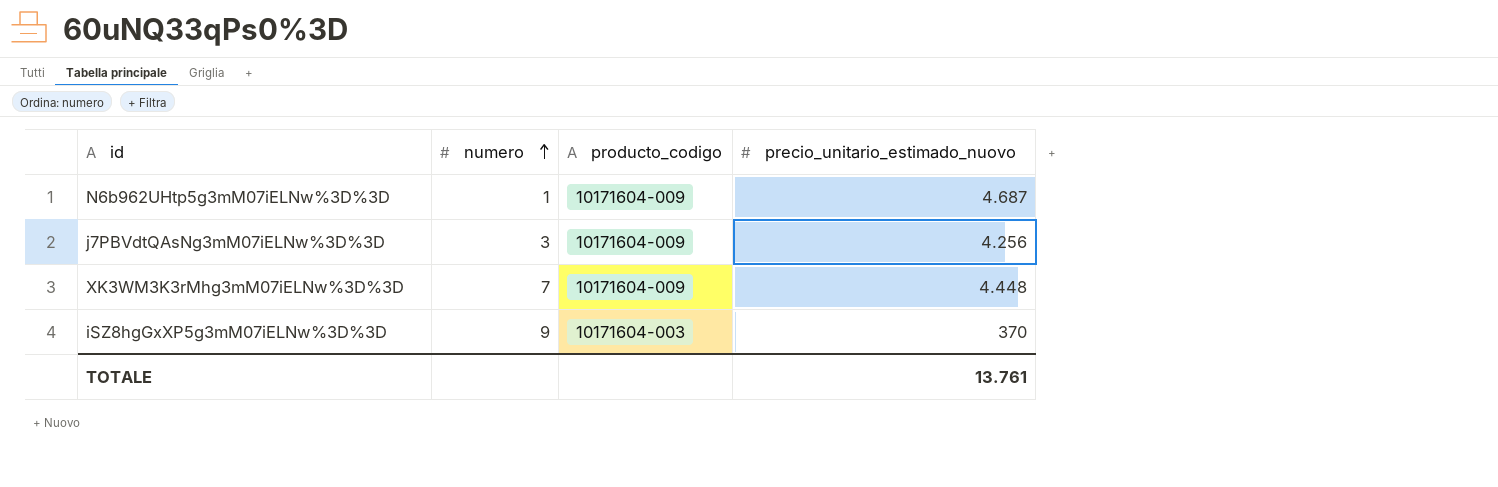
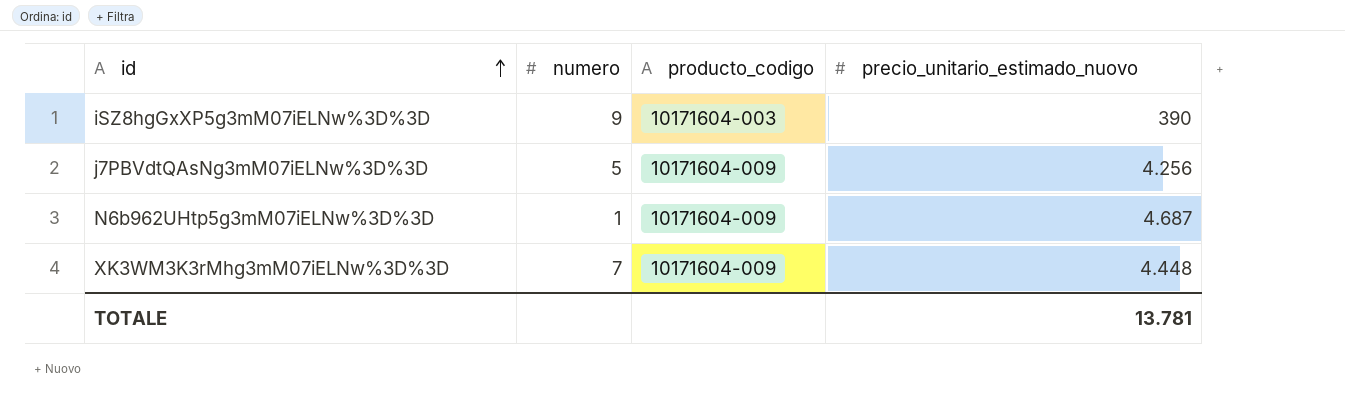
row order: numero ascending -> id ascending
iSZ8hgGxXP5g3mM07iELNw%3D%3D | precio_unitario_estimado_nuovo: 370 -> 390
j7PBVdtQAsNg3mM07iELNw%3D%3D | numero: 3 -> 5
TOTALE | precio_unitario_estimado_nuovo: 13.761 -> 13.781

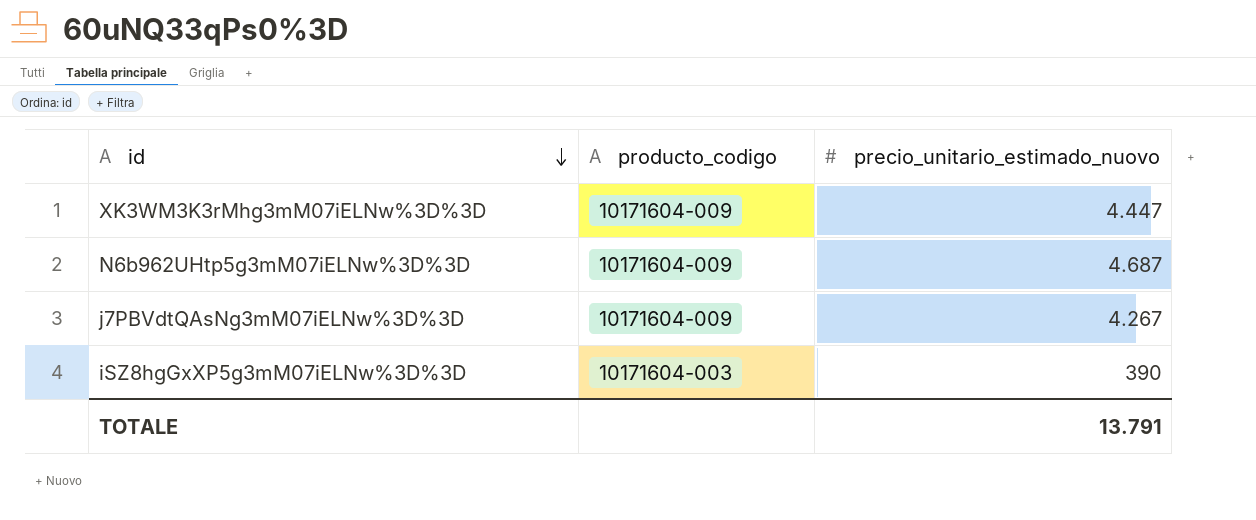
row order: id ascending -> id descending
column numero | position: 2 -> none
XK3WM3K3rMhg3mM07iELNw%3D%3D | precio_unitario_estimado_nuovo: 4.448 -> 4.447
j7PBVdtQAsNg3mM07iELNw%3D%3D | precio_unitario_estimado_nuovo: 4.256 -> 4.267
TOTALE | precio_unitario_estimado_nuovo: 13.781 -> 13.791

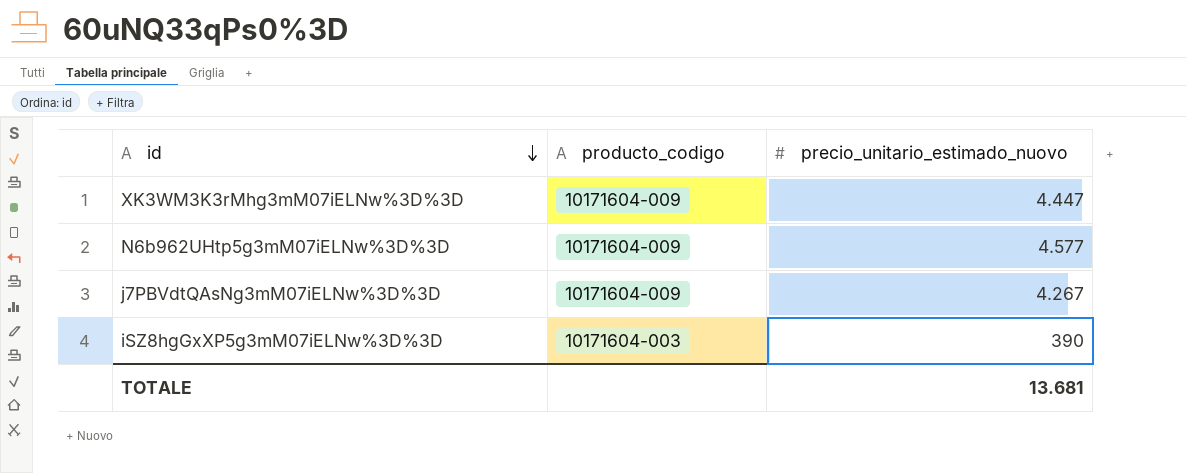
N6b962UHtp5g3mM07iELNw%3D%3D | precio_unitario_estimado_nuovo: 4.687 -> 4.577
TOTALE | precio_unitario_estimado_nuovo: 13.791 -> 13.681

